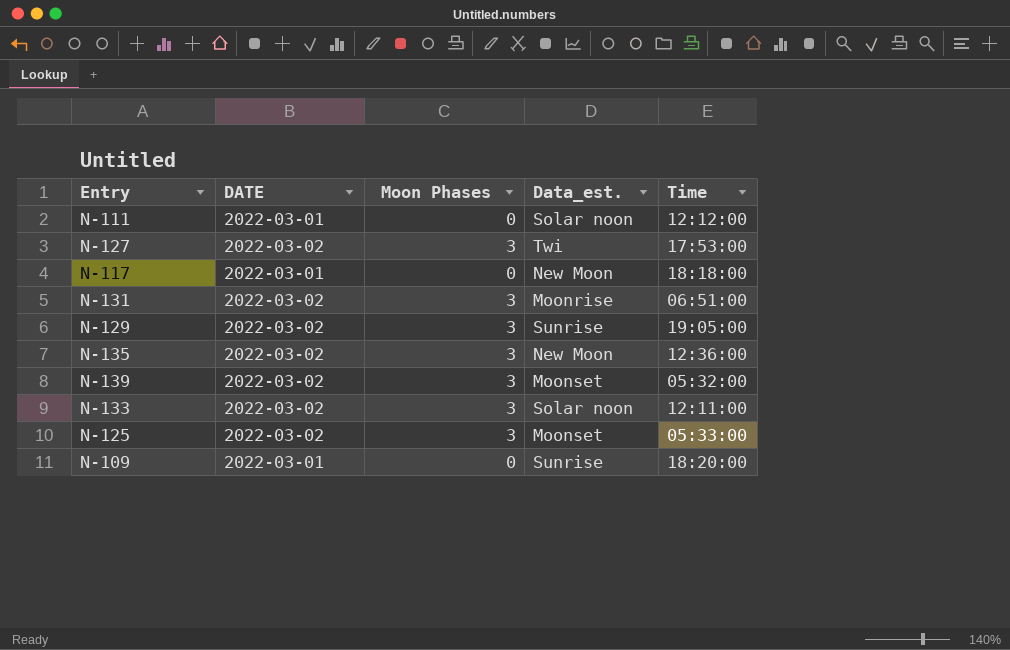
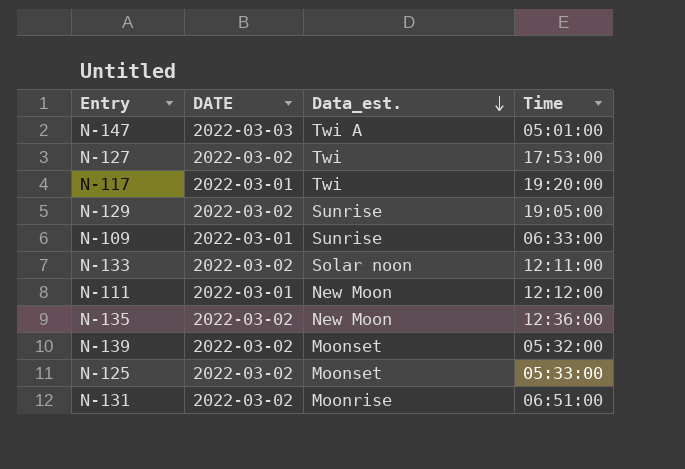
row order: none -> Data_est. descending
column Moon Phases | position: 3 -> none
row N-147: none -> 2022-03-03 | Twi A | 05:01:00
N-117 | Data_est.: New Moon -> Twi
N-117 | Time: 18:18:00 -> 19:20:00
N-109 | Time: 18:20:00 -> 06:33:00
N-111 | Data_est.: Solar noon -> New Moon

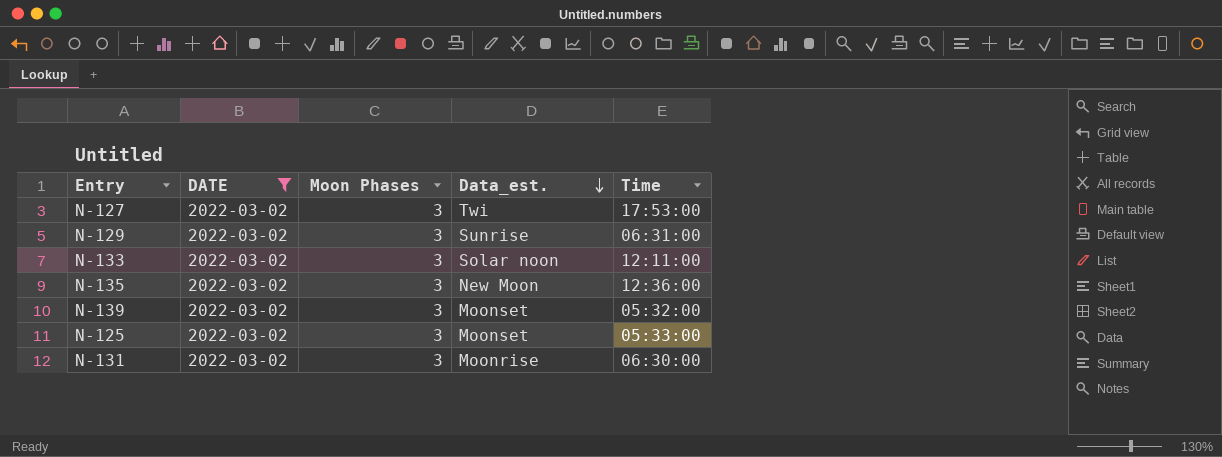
filter: none -> DATE = 2022-03-02
column Moon Phases | position: none -> 3
N-129 | Time: 19:05:00 -> 06:31:00
N-131 | Time: 06:51:00 -> 06:30:00

